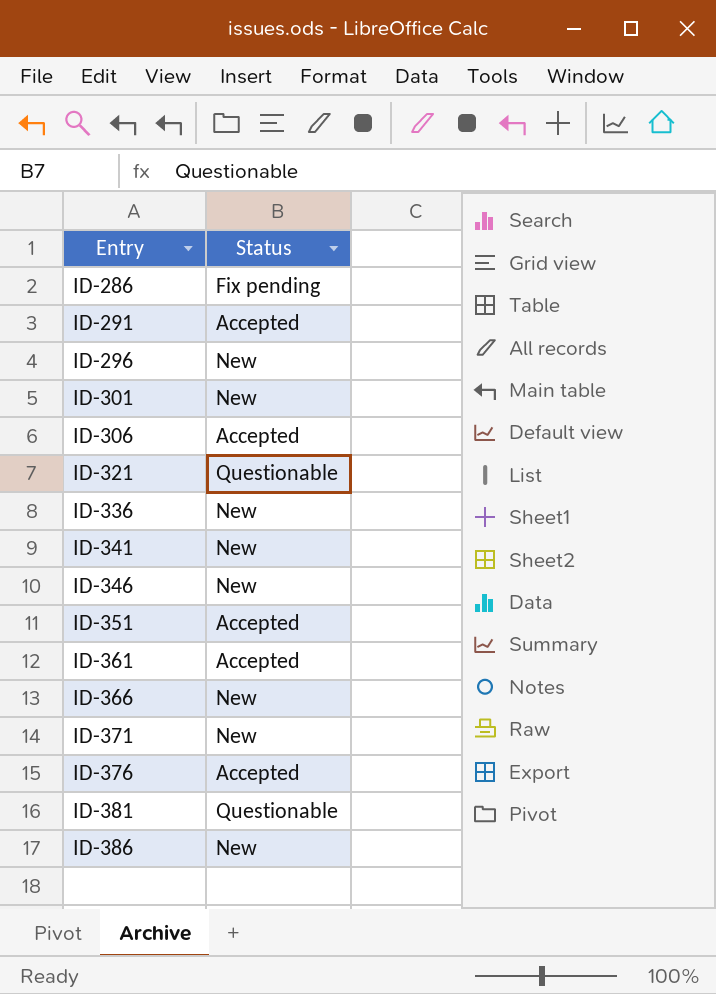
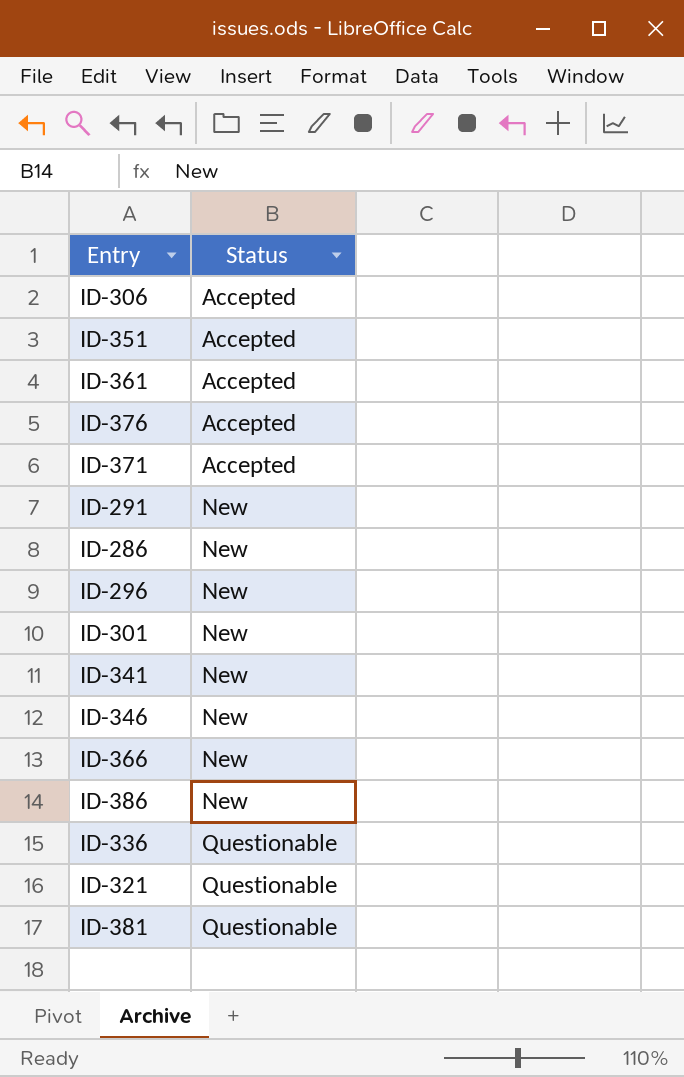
row order: Entry ascending -> Status ascending
ID-371 | Status: New -> Accepted
ID-291 | Status: Accepted -> New
ID-286 | Status: Fix pending -> New
ID-336 | Status: New -> Questionable

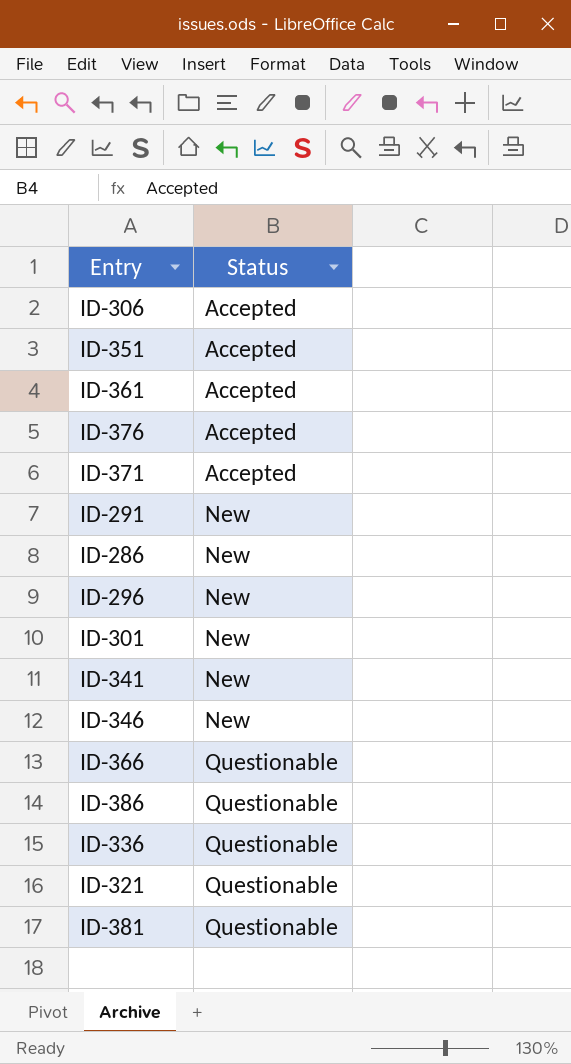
ID-366 | Status: New -> Questionable
ID-386 | Status: New -> Questionable

